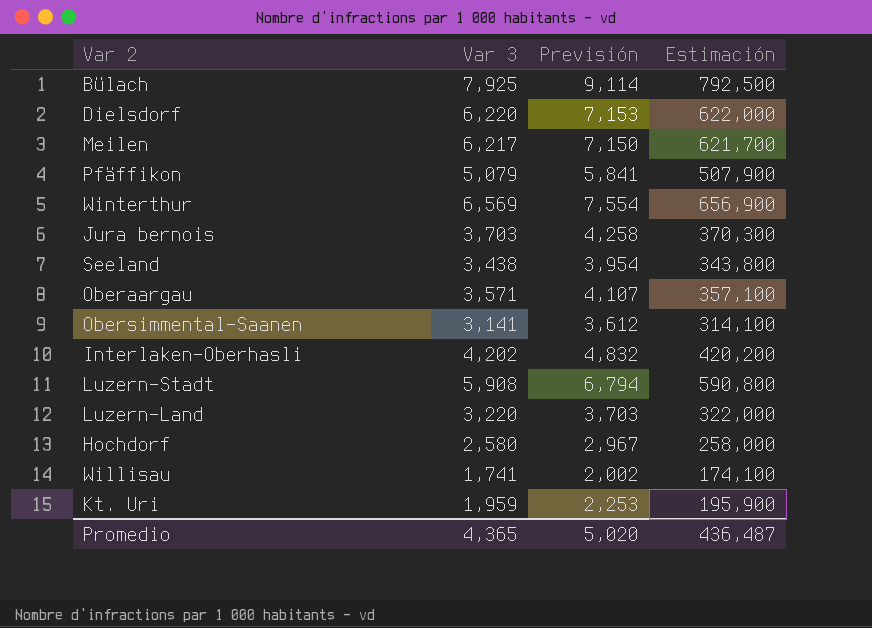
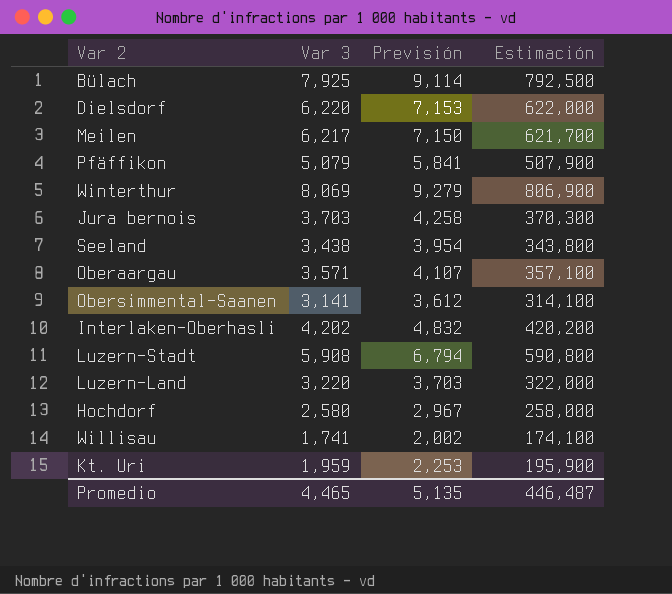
Winterthur | Var 3: 6,569 -> 8,069
Winterthur | Previsión: 7,554 -> 9,279
Winterthur | Estimación: 656,900 -> 806,900
Promedio | Var 3: 4,365 -> 4,465
Promedio | Previsión: 5,020 -> 5,135
Promedio | Estimación: 436,487 -> 446,487

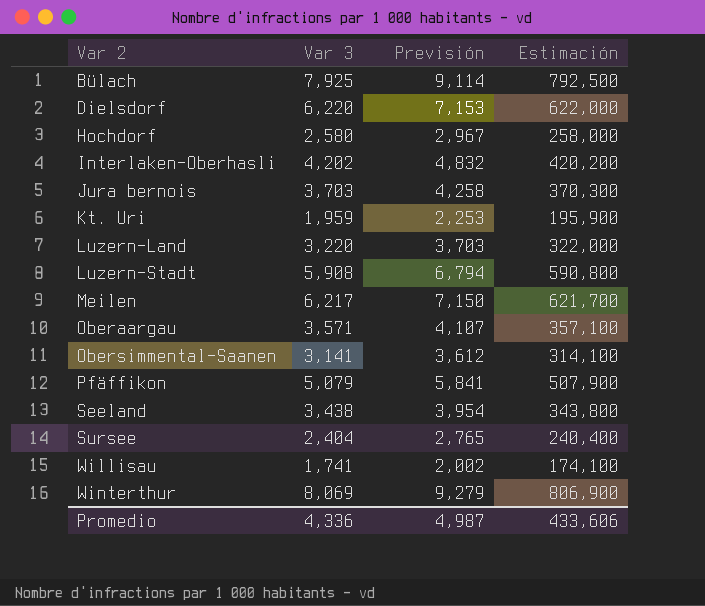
row order: none -> Var 2 ascending
row Sursee: none -> 2,404 | 2,765 | 240,400
Promedio | Var 3: 4,465 -> 4,336
Promedio | Previsión: 5,135 -> 4,987
Promedio | Estimación: 446,487 -> 433,606

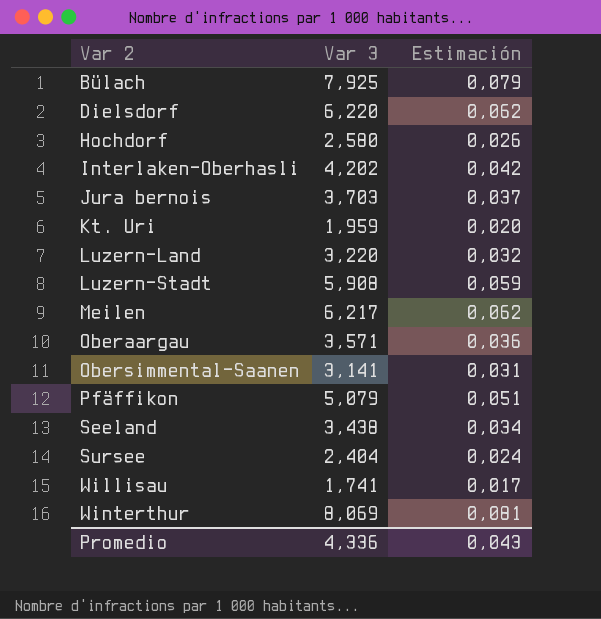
column Previsión | formula: [Var 3] * 1,15 -> none
column Estimación | formula: [Var 3] * 100 -> [Var 3] * 0,01
Promedio | Estimación: 433,606 -> 0,043

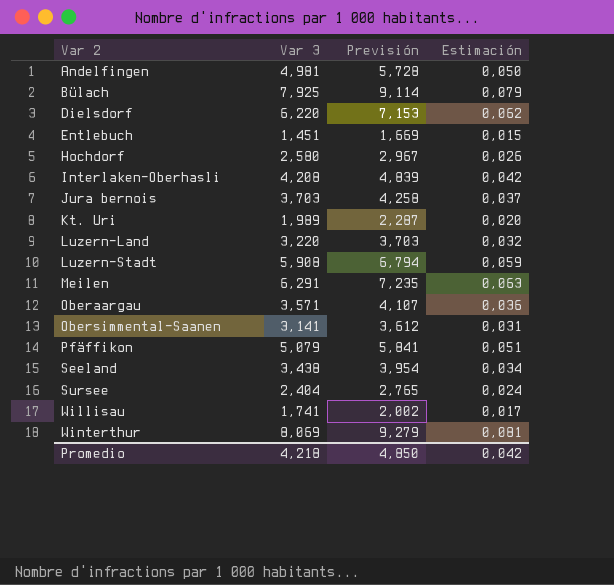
column Previsión | formula: none -> [Var 3] * 1,15
row Andelfingen: none -> 4,981 | 5,728 | 0,050
row Entlebuch: none -> 1,451 | 1,669 | 0,015
Interlaken-Oberhasli | Var 3: 4,202 -> 4,208
Kt. Uri | Var 3: 1,959 -> 1,989
Meilen | Var 3: 6,217 -> 6,291
Meilen | Estimación: 0,062 -> 0,063
Promedio | Var 3: 4,336 -> 4,218
Promedio | Estimación: 0,043 -> 0,042

